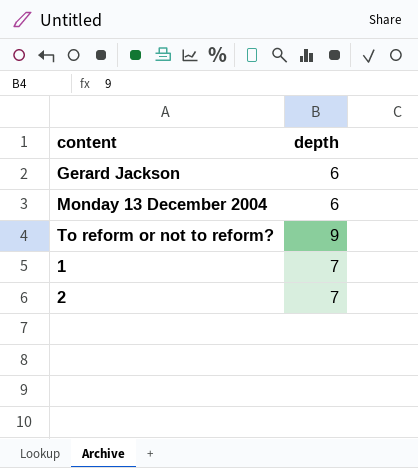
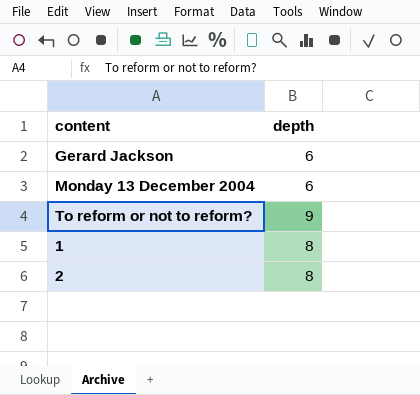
1 | depth: 7 -> 8
2 | depth: 7 -> 8

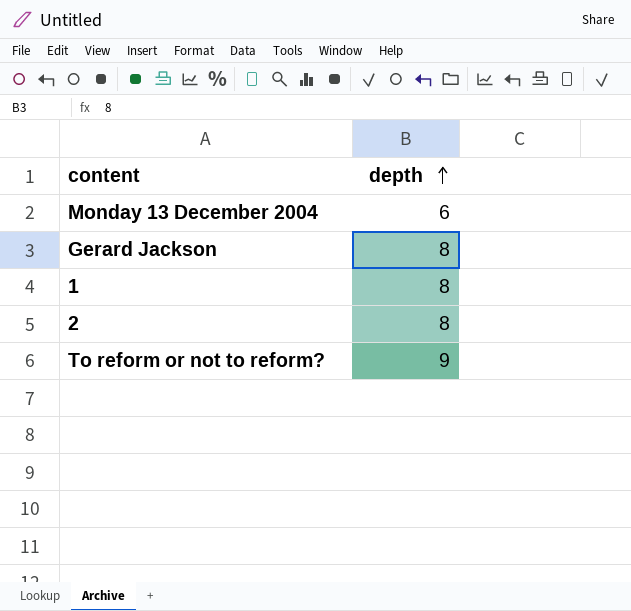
row order: none -> depth ascending
Gerard Jackson | depth: 6 -> 8

